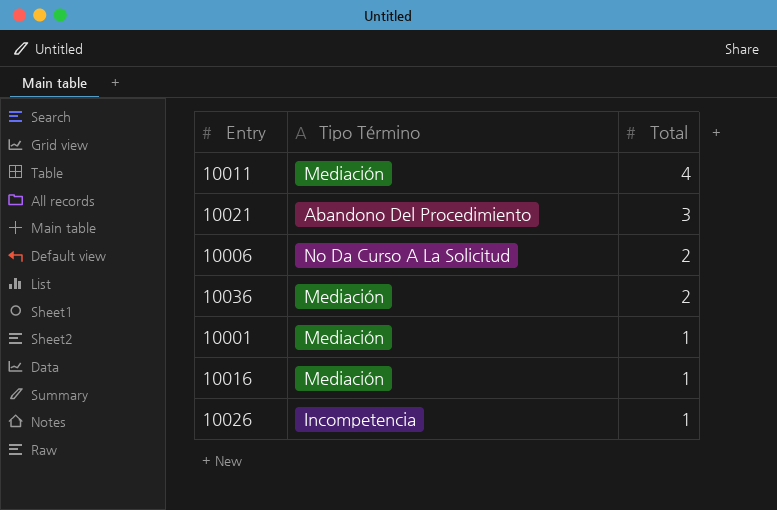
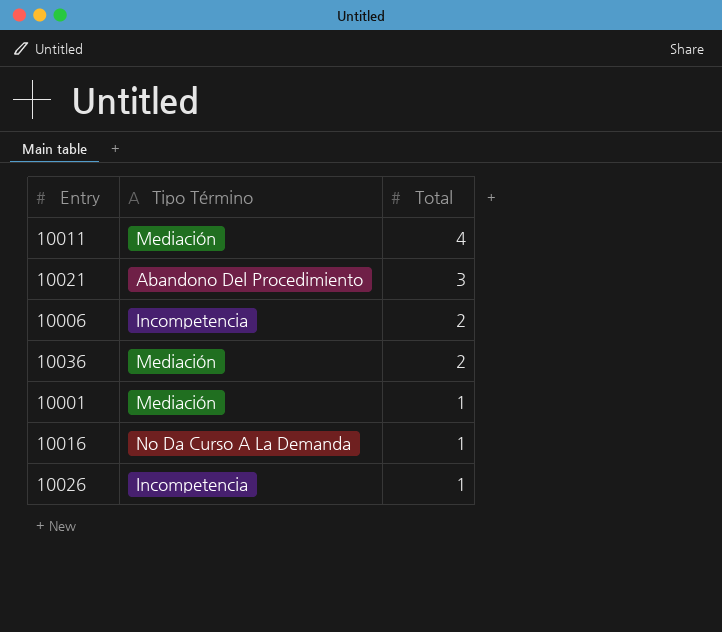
10006 | Tipo Término: No Da Curso A La Solicitud -> Incompetencia
10016 | Tipo Término: Mediación -> No Da Curso A La Demanda

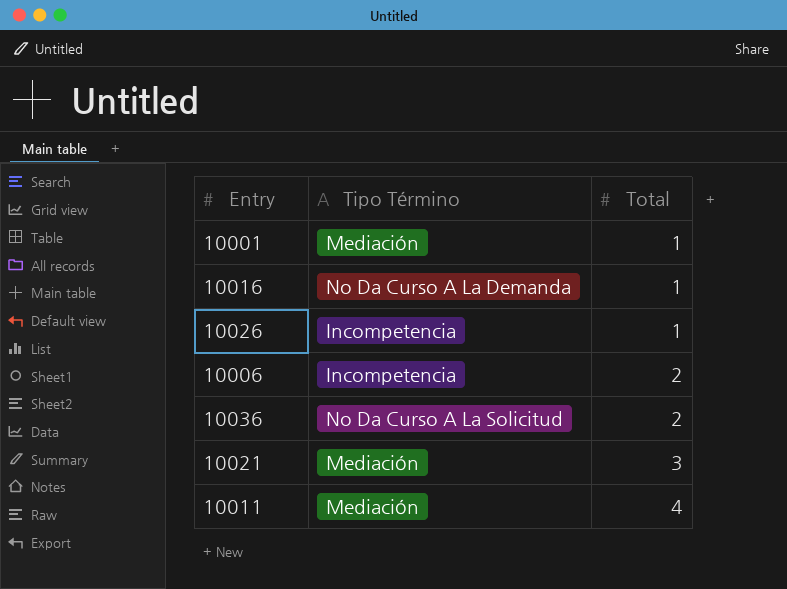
row order: Total descending -> Total ascending
10036 | Tipo Término: Mediación -> No Da Curso A La Solicitud
10021 | Tipo Término: Abandono Del Procedimiento -> Mediación

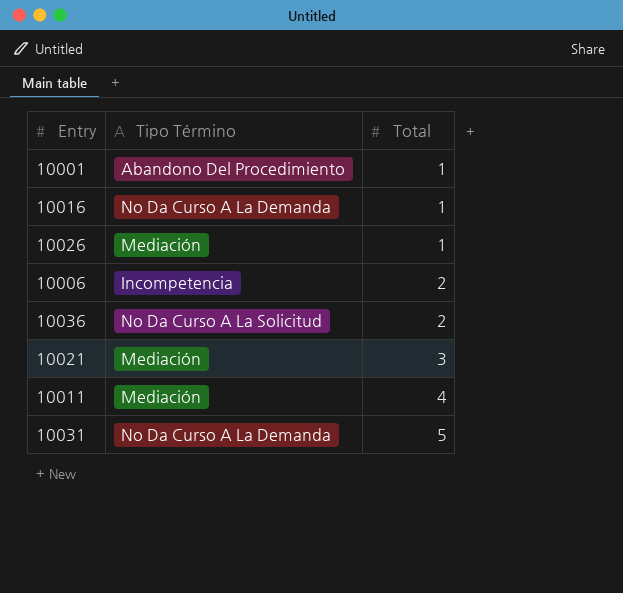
10001 | Tipo Término: Mediación -> Abandono Del Procedimiento
10026 | Tipo Término: Incompetencia -> Mediación
row 10031: none -> No Da Curso A La Demanda | 5

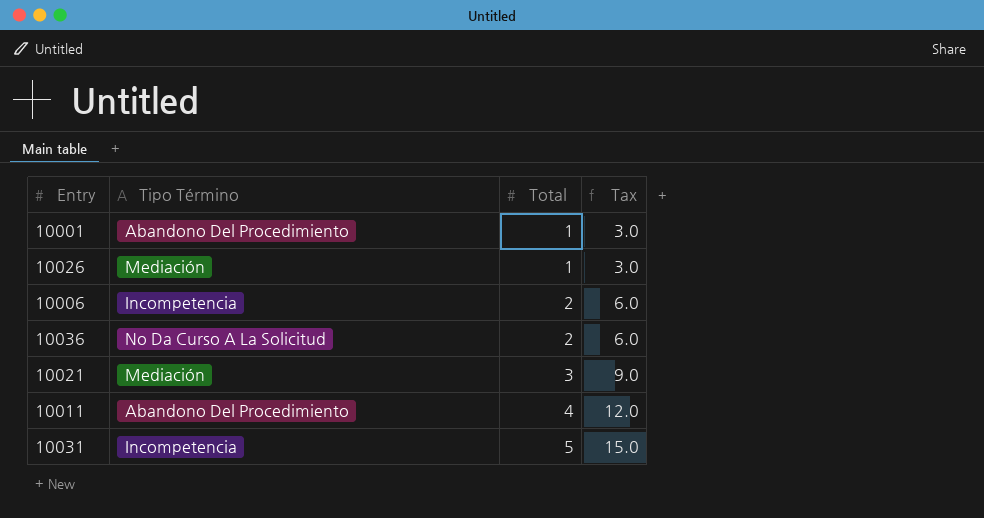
column Tax | formula: none -> [Total] * 3
row 10016: No Da Curso A La Demanda | 1 -> none
10011 | Tipo Término: Mediación -> Abandono Del Procedimiento
10031 | Tipo Término: No Da Curso A La Demanda -> Incompetencia

